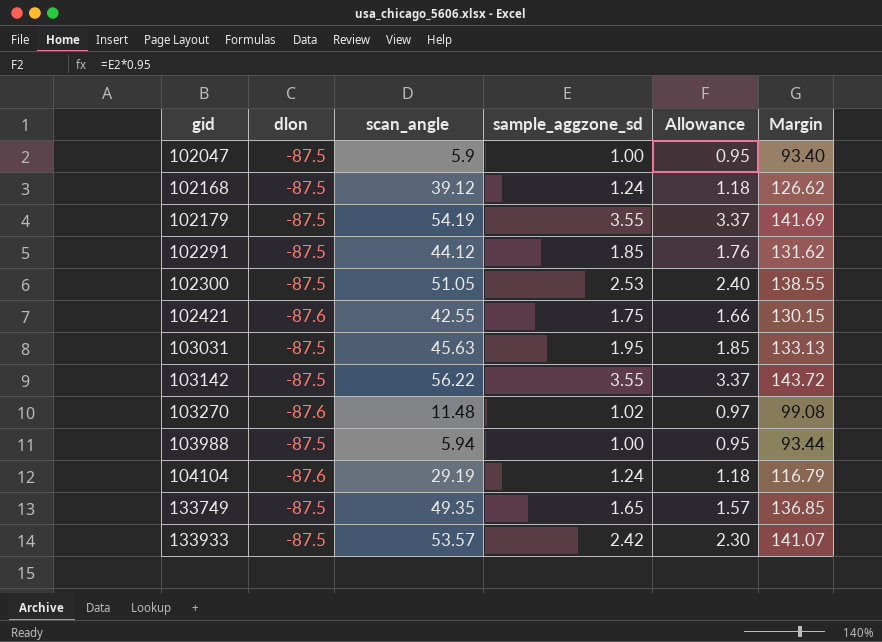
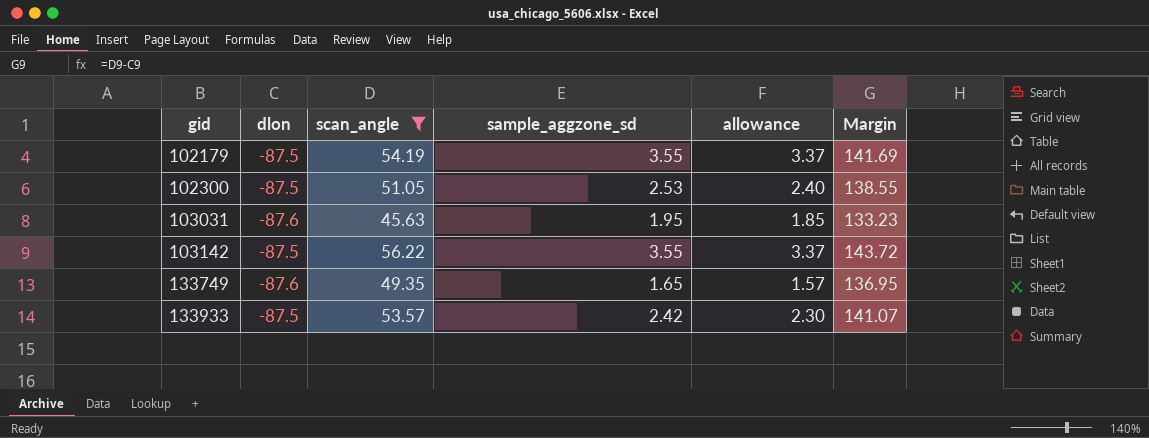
filter: none -> scan_angle >= 45.63
column name: Allowance -> allowance
103031 | dlon: -87.5 -> -87.6
103031 | Margin: 133.13 -> 133.23
133749 | dlon: -87.5 -> -87.6
133749 | Margin: 136.85 -> 136.95

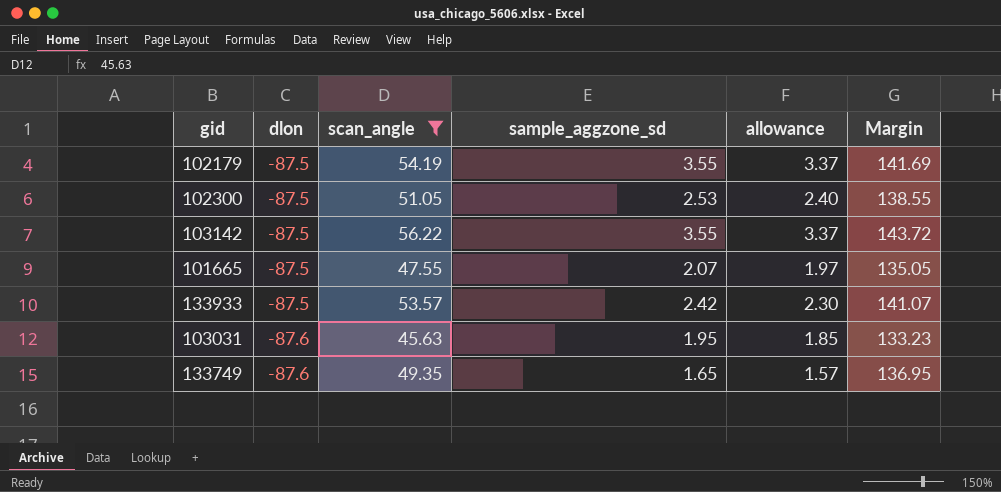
row order: gid ascending -> dlon descending
row 101665: none -> -87.5 | 47.55 | 2.07 | 1.97 | 135.05

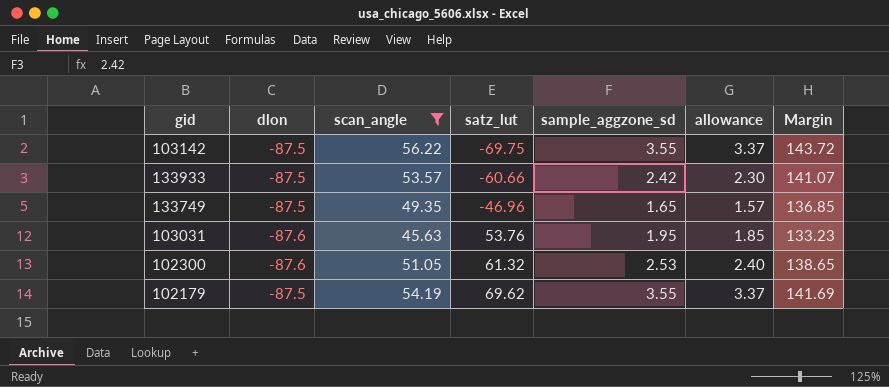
row order: dlon descending -> satz_lut ascending
column satz_lut | position: none -> 4
row 101665: -87.5 | 47.55 | 2.07 | 1.97 | 135.05 -> none
133749 | dlon: -87.6 -> -87.5
133749 | Margin: 136.95 -> 136.85
102300 | dlon: -87.5 -> -87.6
102300 | Margin: 138.55 -> 138.65

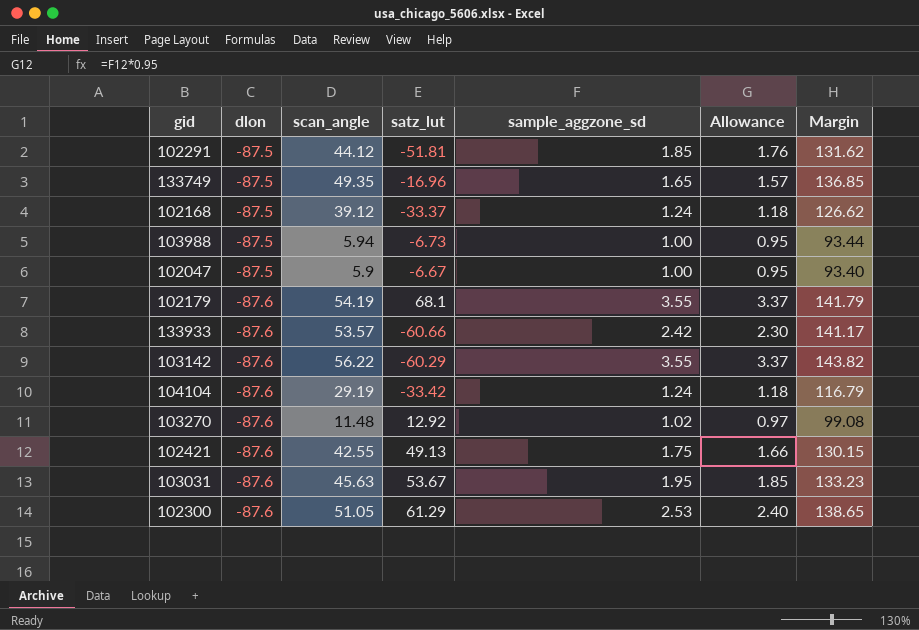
filter: scan_angle >= 45.63 -> none
row order: satz_lut ascending -> dlon descending
column name: allowance -> Allowance
133749 | satz_lut: -46.96 -> -16.96
102179 | dlon: -87.5 -> -87.6
102179 | satz_lut: 69.62 -> 68.1
102179 | Margin: 141.69 -> 141.79
133933 | dlon: -87.5 -> -87.6
133933 | Margin: 141.07 -> 141.17
103142 | dlon: -87.5 -> -87.6
103142 | satz_lut: -69.75 -> -60.29
103142 | Margin: 143.72 -> 143.82
103031 | satz_lut: 53.76 -> 53.67
102300 | satz_lut: 61.32 -> 61.29

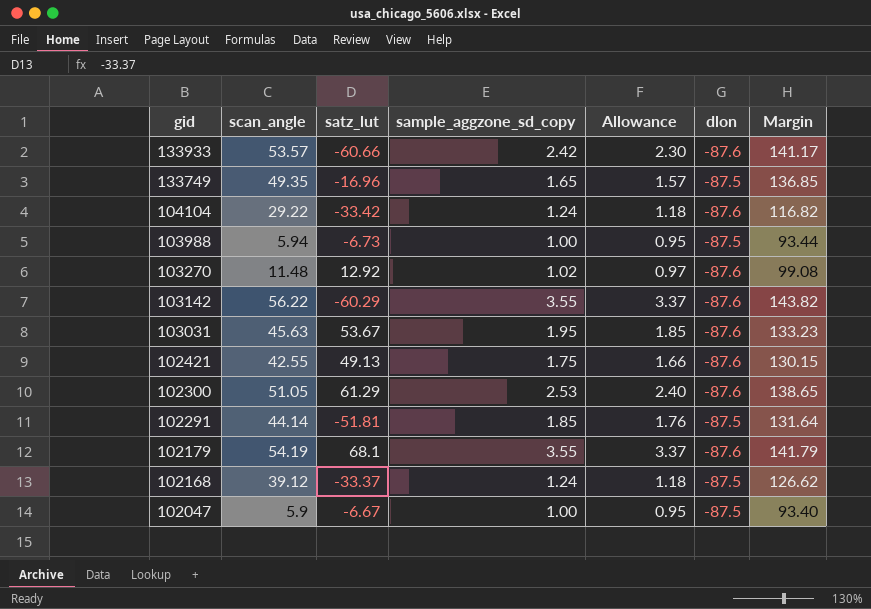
row order: dlon descending -> gid descending
column name: sample_aggzone_sd -> sample_aggzone_sd_copy
column dlon | position: 2 -> 6
104104 | scan_angle: 29.19 -> 29.22
104104 | Margin: 116.79 -> 116.82
102291 | scan_angle: 44.12 -> 44.14
102291 | Margin: 131.62 -> 131.64

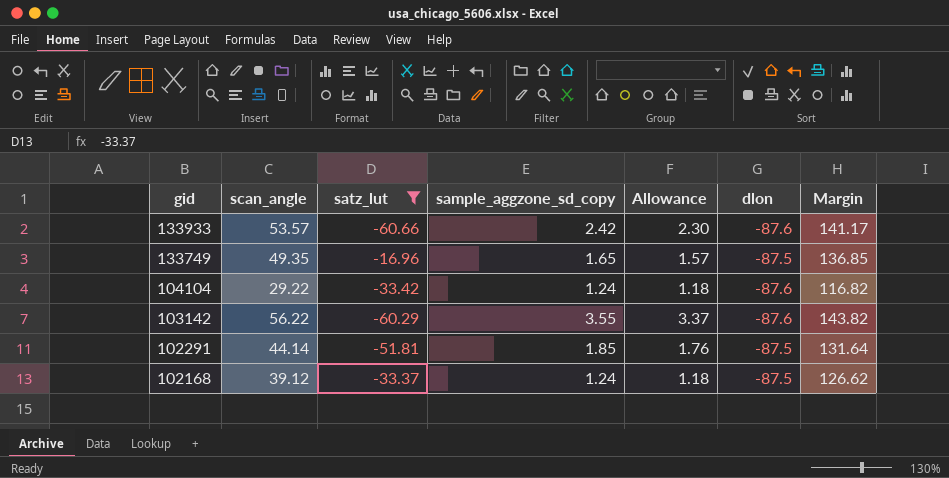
filter: none -> satz_lut <= -16.96

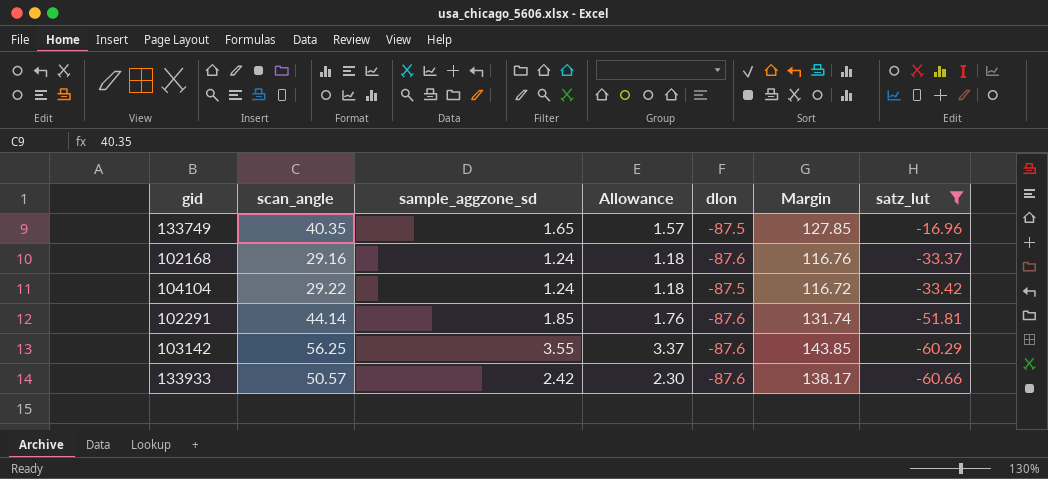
row order: gid descending -> satz_lut descending
column name: sample_aggzone_sd_copy -> sample_aggzone_sd
column satz_lut | position: 3 -> 7
133749 | scan_angle: 49.35 -> 40.35
133749 | Margin: 136.85 -> 127.85
102168 | scan_angle: 39.12 -> 29.16
102168 | dlon: -87.5 -> -87.6
102168 | Margin: 126.62 -> 116.76
104104 | dlon: -87.6 -> -87.5
104104 | Margin: 116.82 -> 116.72
102291 | dlon: -87.5 -> -87.6
102291 | Margin: 131.64 -> 131.74
103142 | scan_angle: 56.22 -> 56.25
103142 | Margin: 143.82 -> 143.85
133933 | scan_angle: 53.57 -> 50.57
133933 | Margin: 141.17 -> 138.17

